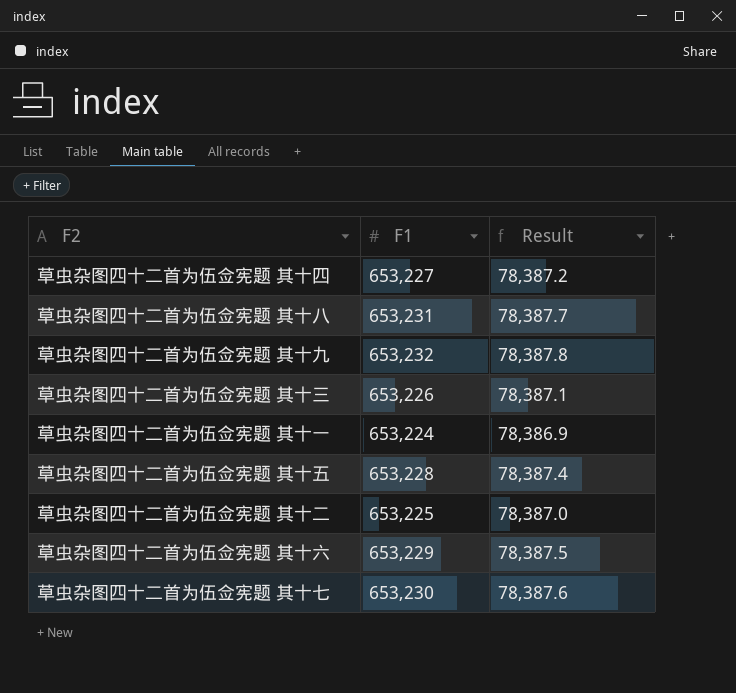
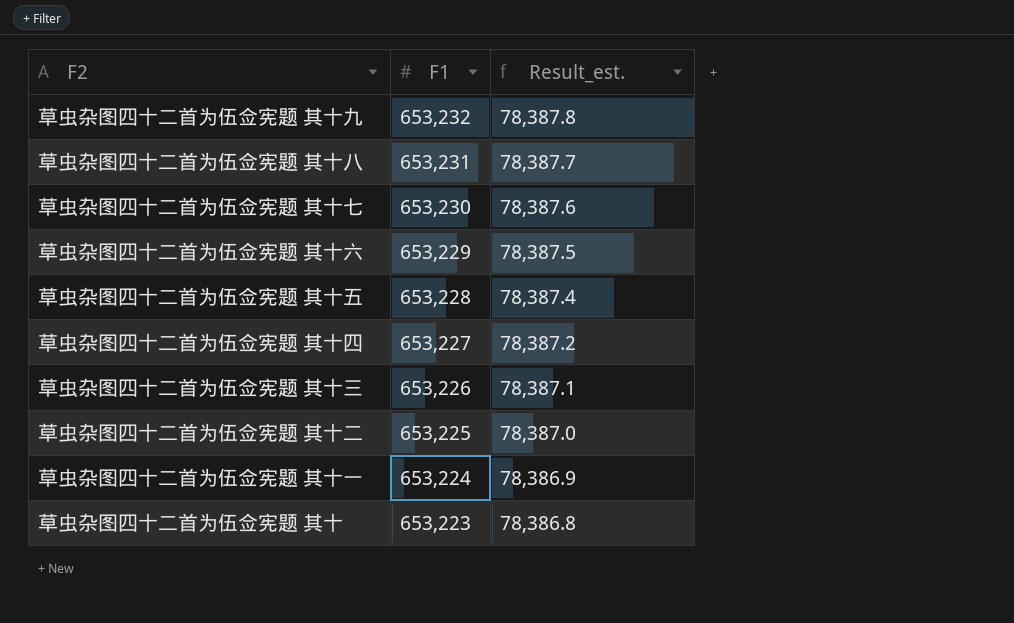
row order: none -> F1 descending
column name: Result -> Result_est.
row 草虫杂图四十二首为伍佥宪题 其十: none -> 653,223 | 78,386.8

